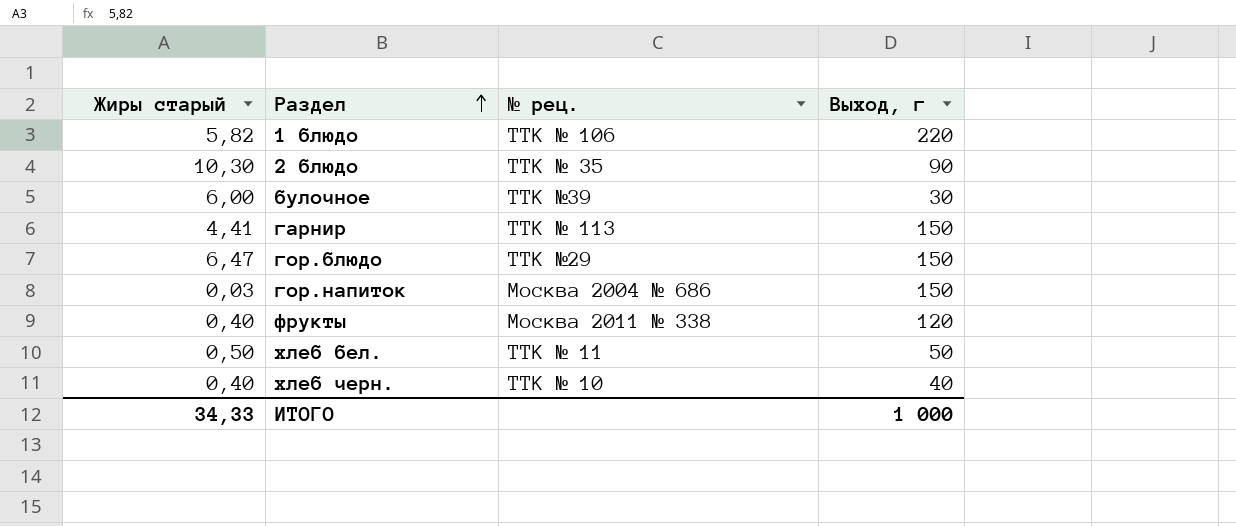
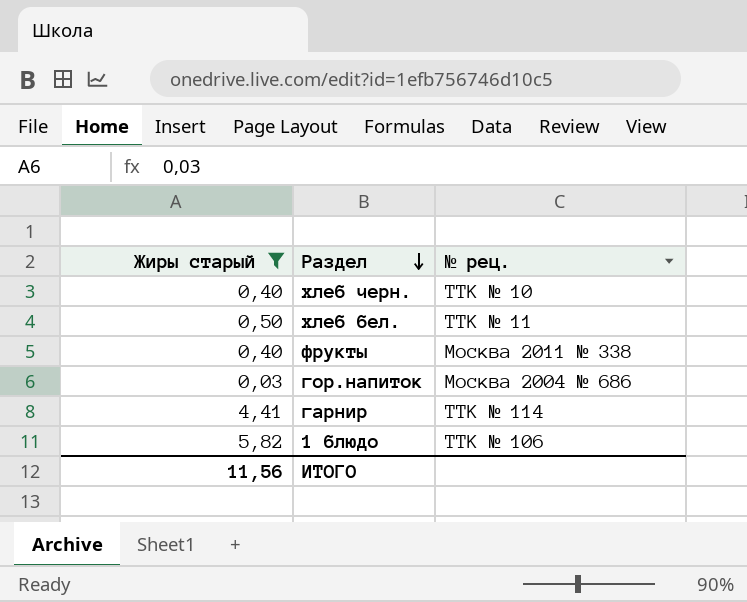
filter: none -> Жиры старый <= 5,82
row order: Раздел ascending -> Раздел descending
column Выход, г | position: 4 -> none
гарнир | № рец.: ТТК № 113 -> ТТК № 114
ИТОГО | Жиры старый: 34,33 -> 11,56

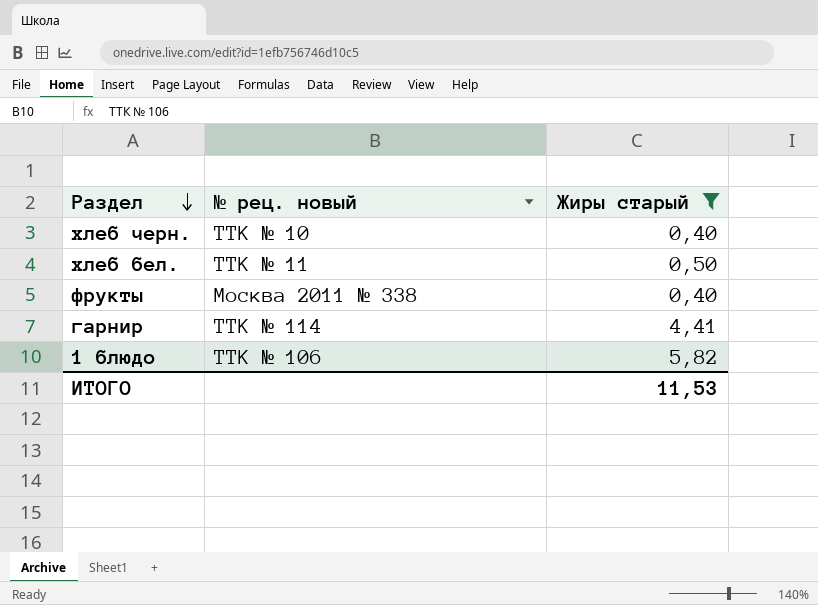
column name: № рец. -> № рец. новый
column Жиры старый | position: 1 -> 3
row гор.напиток: 0,03 | Москва 2004 № 686 -> none
ИТОГО | Жиры старый: 11,56 -> 11,53

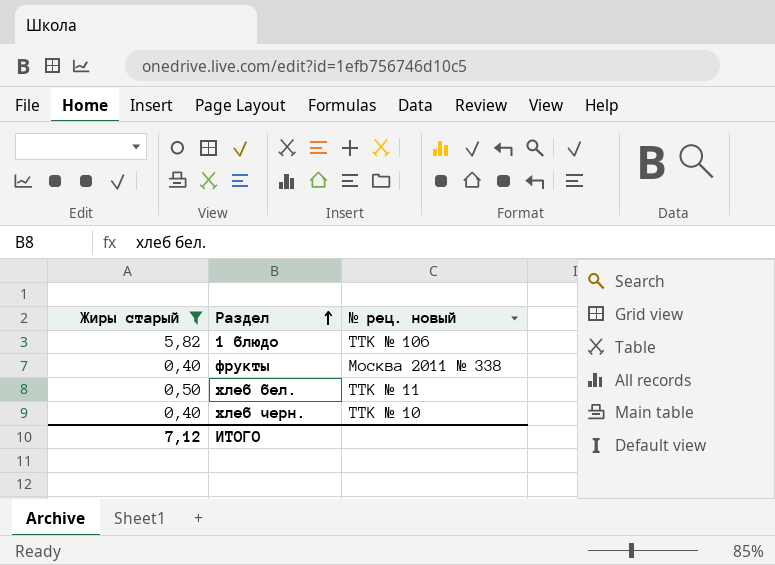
row order: Раздел descending -> Раздел ascending
column Жиры старый | position: 3 -> 1
row гарнир: ТТК № 114 | 4,41 -> none
ИТОГО | Жиры старый: 11,53 -> 7,12

